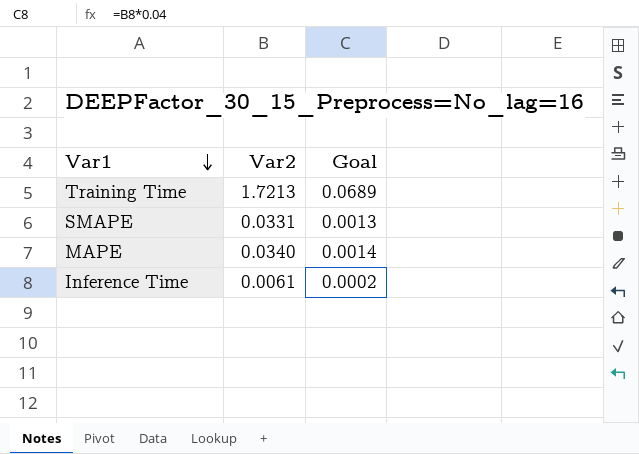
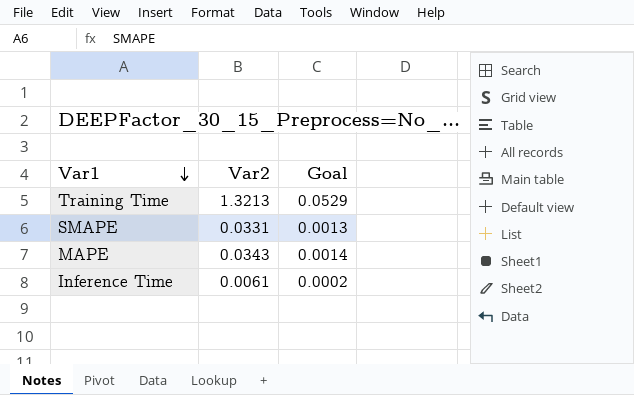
Training Time | Var2: 1.7213 -> 1.3213
Training Time | Goal: 0.0689 -> 0.0529
MAPE | Var2: 0.0340 -> 0.0343

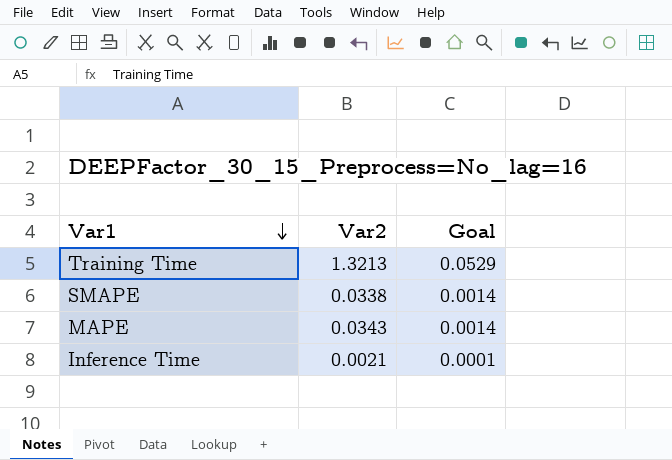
SMAPE | Var2: 0.0331 -> 0.0338
SMAPE | Goal: 0.0013 -> 0.0014
Inference Time | Var2: 0.0061 -> 0.0021
Inference Time | Goal: 0.0002 -> 0.0001

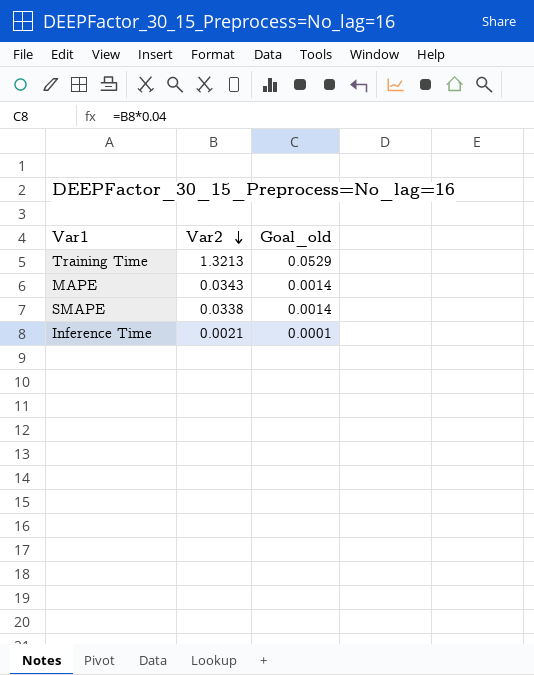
row order: Var1 descending -> Var2 descending
column name: Goal -> Goal_old

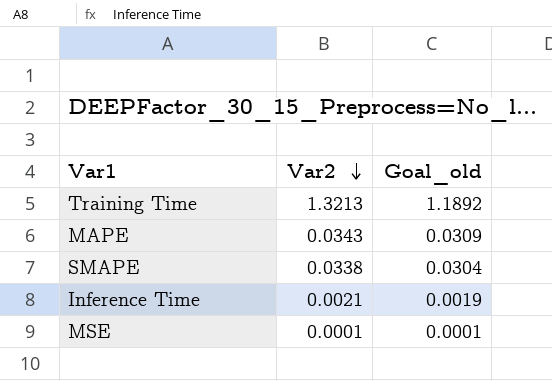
column Goal_old | formula: [Var2] * 0.04 -> [Var2] * 0.9
row MSE: none -> 0.0001 | 0.0001

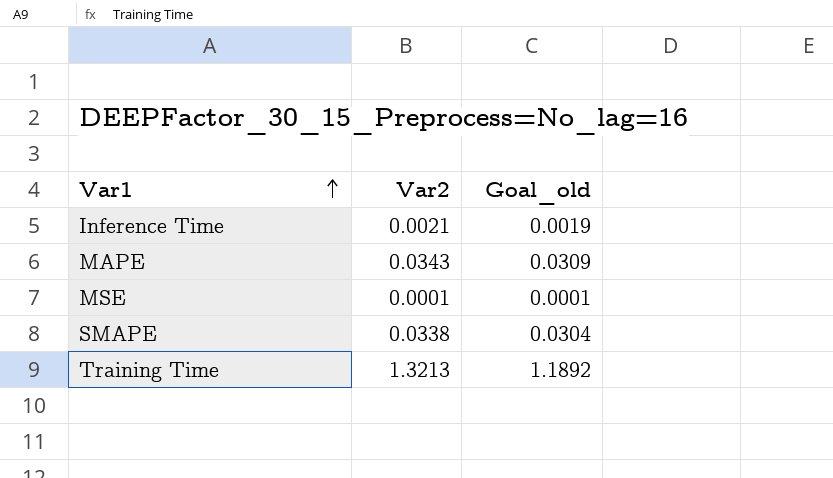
row order: Var2 descending -> Var1 ascending

